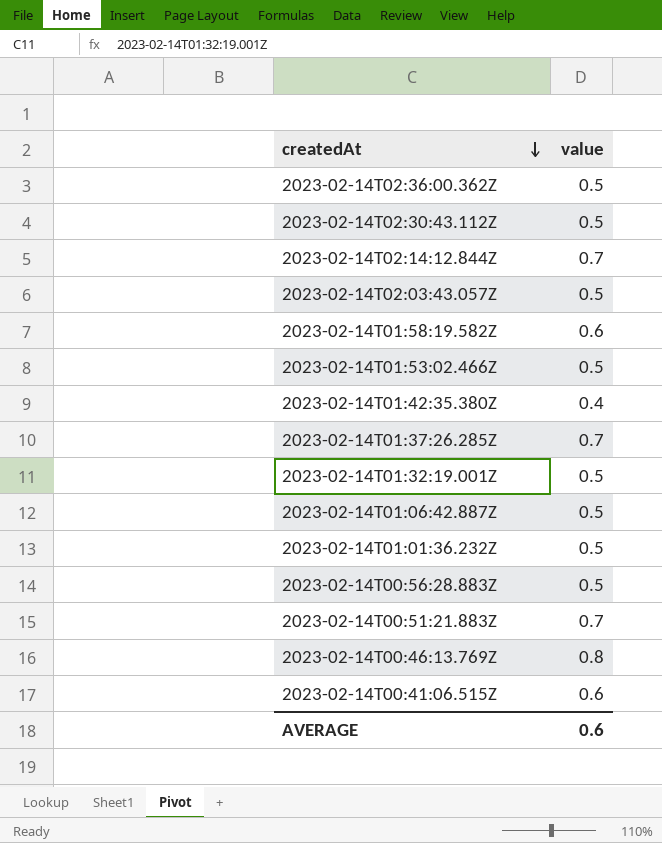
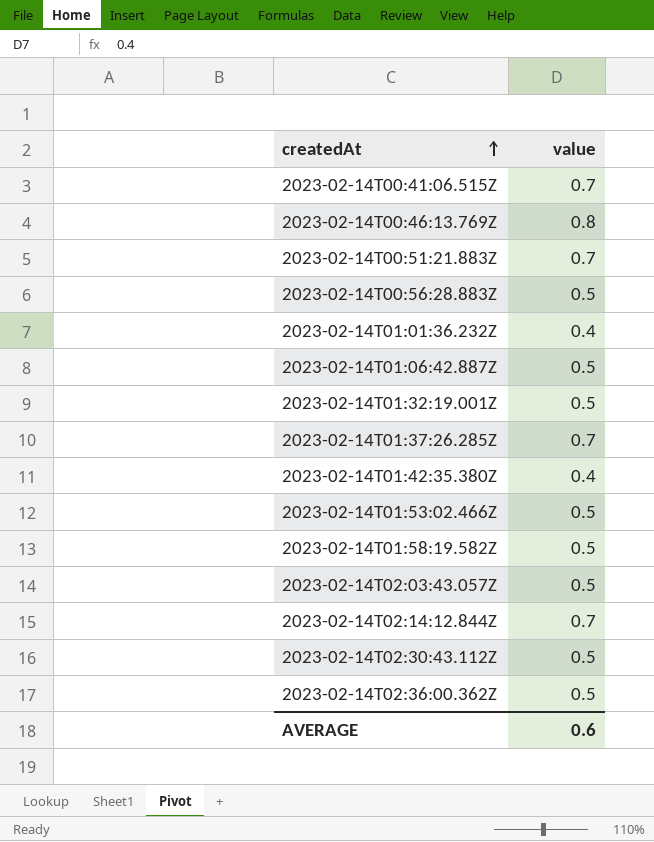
row order: createdAt descending -> createdAt ascending
2023-02-14T00:41:06.515Z | value: 0.6 -> 0.7
2023-02-14T01:01:36.232Z | value: 0.5 -> 0.4
2023-02-14T01:58:19.582Z | value: 0.6 -> 0.5

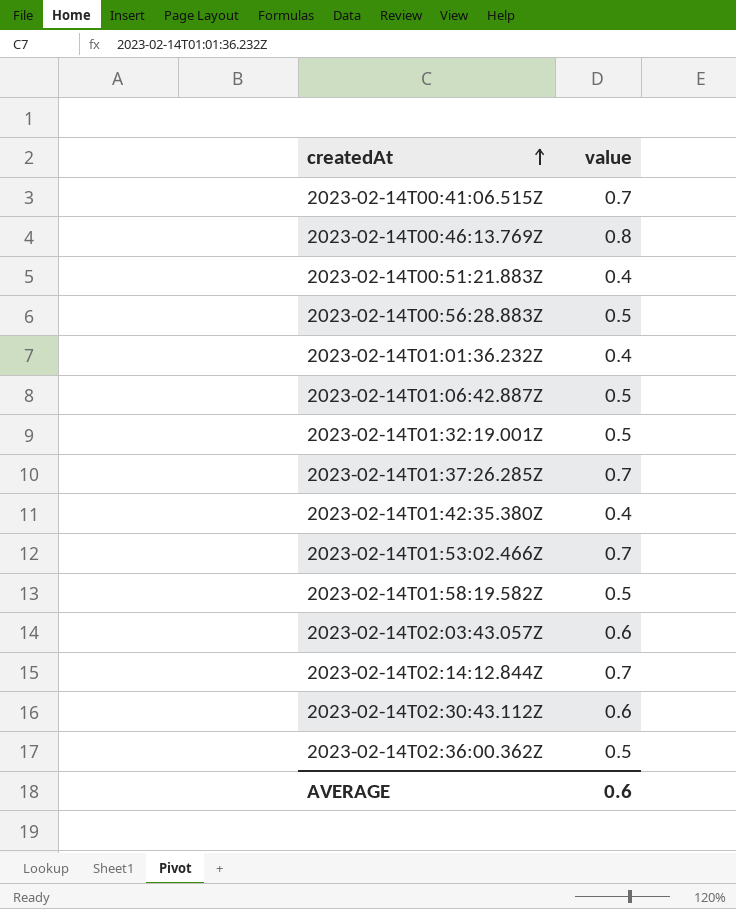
2023-02-14T00:51:21.883Z | value: 0.7 -> 0.4
2023-02-14T01:53:02.466Z | value: 0.5 -> 0.7
2023-02-14T02:03:43.057Z | value: 0.5 -> 0.6
2023-02-14T02:30:43.112Z | value: 0.5 -> 0.6

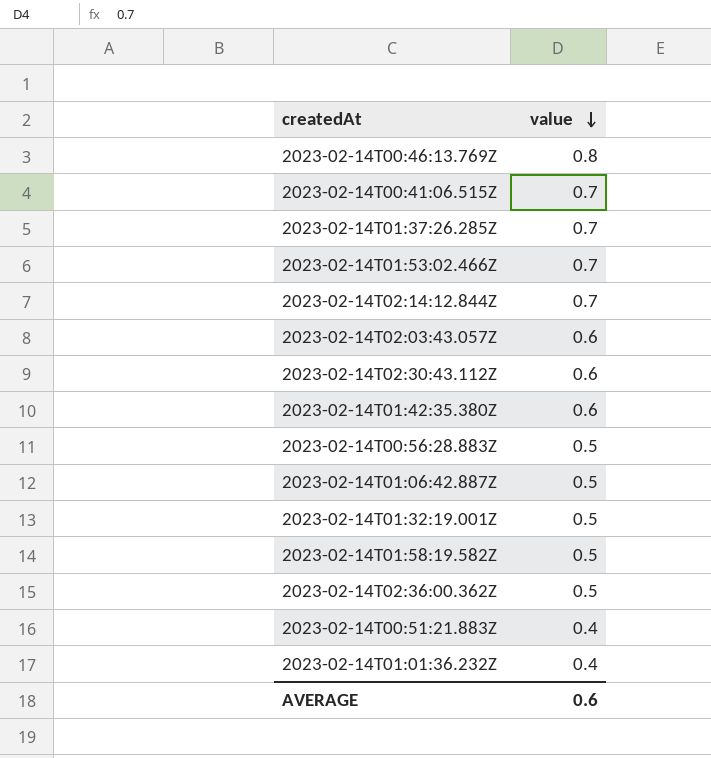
row order: createdAt ascending -> value descending
2023-02-14T01:42:35.380Z | value: 0.4 -> 0.6

